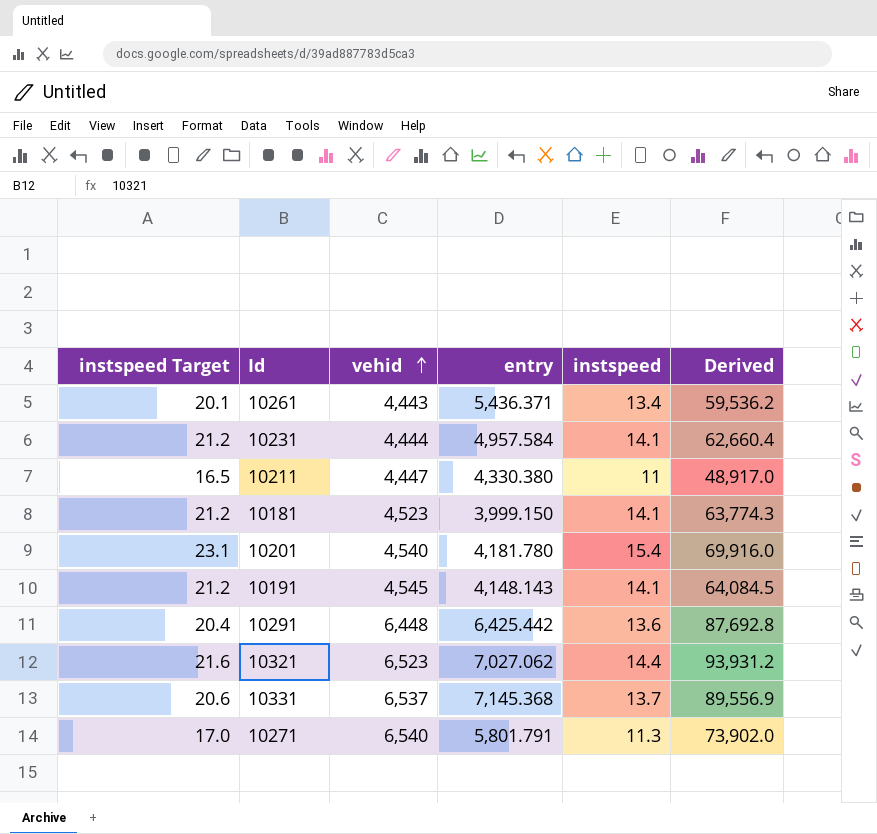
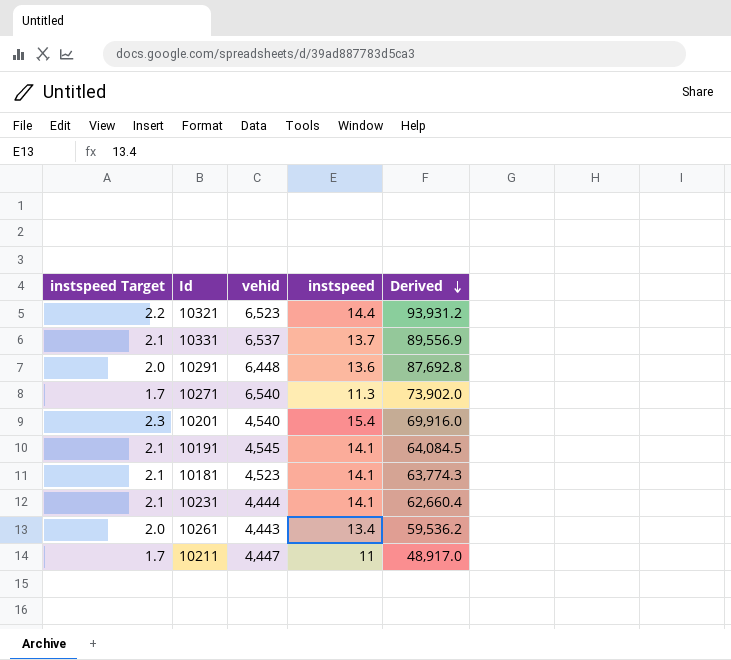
row order: vehid ascending -> Derived descending
column entry | position: 4 -> none
column instspeed Target | formula: [instspeed] * 1.5 -> [instspeed] * 0.15

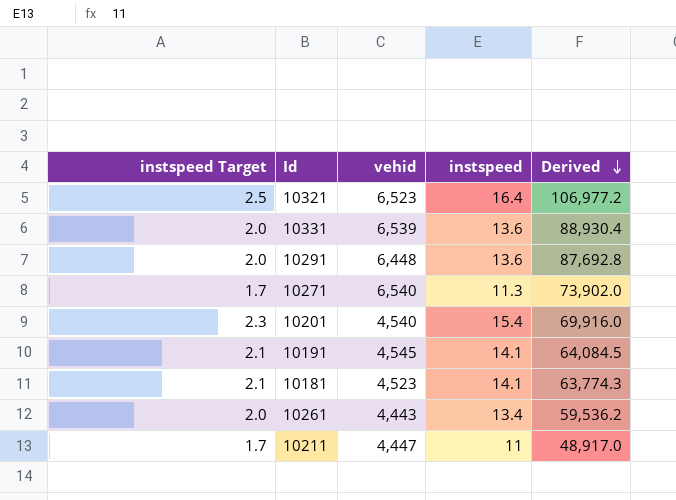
row 10231: 2.1 | 4,444 | 14.1 | 62,660.4 -> none
10321 | instspeed Target: 2.2 -> 2.5
10321 | instspeed: 14.4 -> 16.4
10321 | Derived: 93,931.2 -> 106,977.2
10331 | instspeed Target: 2.1 -> 2.0
10331 | vehid: 6,537 -> 6,539
10331 | instspeed: 13.7 -> 13.6
10331 | Derived: 89,556.9 -> 88,930.4

